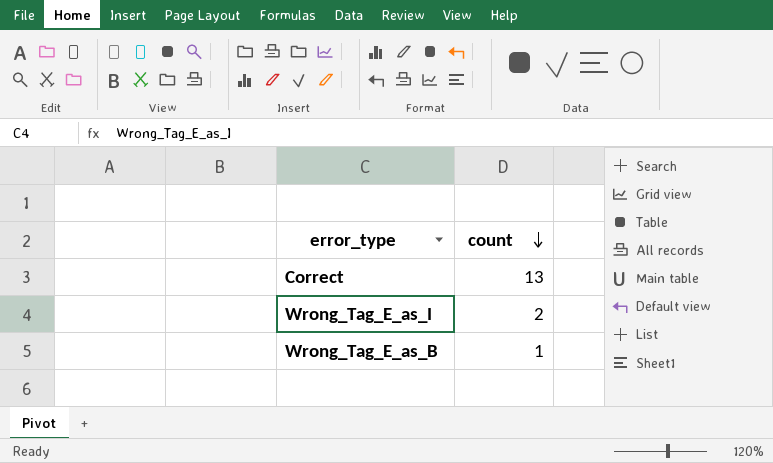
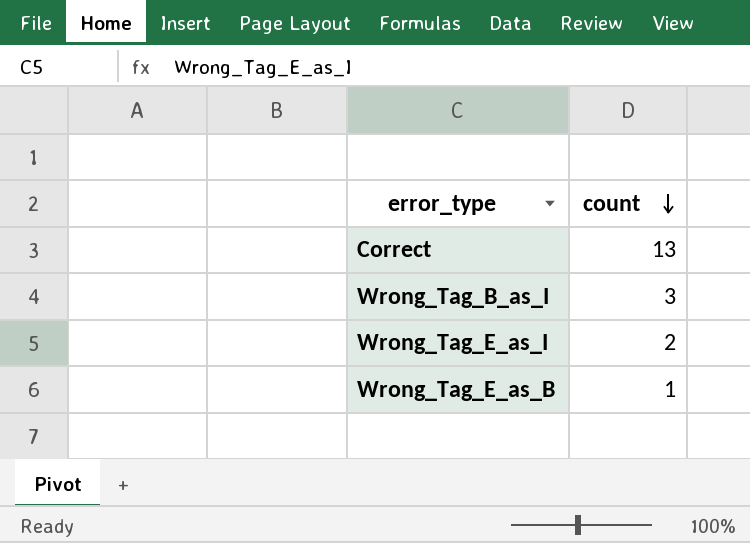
row Wrong_Tag_B_as_I: none -> 3

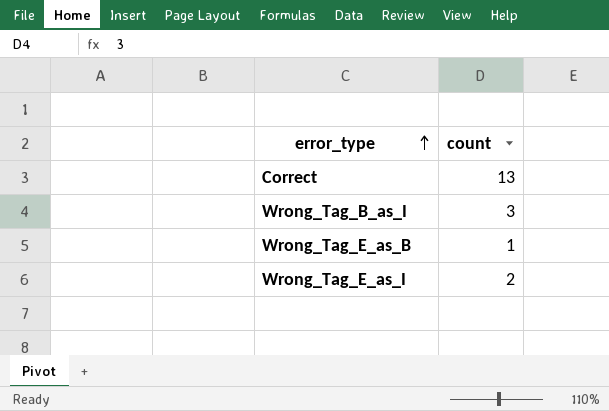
row order: count descending -> error_type ascending

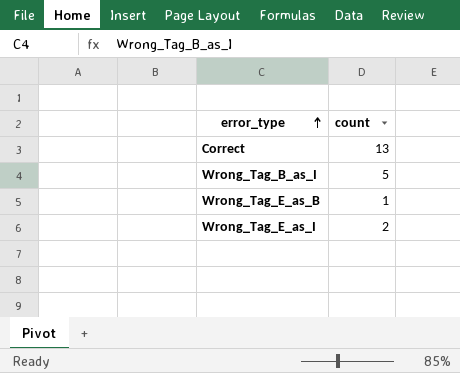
Wrong_Tag_B_as_I | count: 3 -> 5

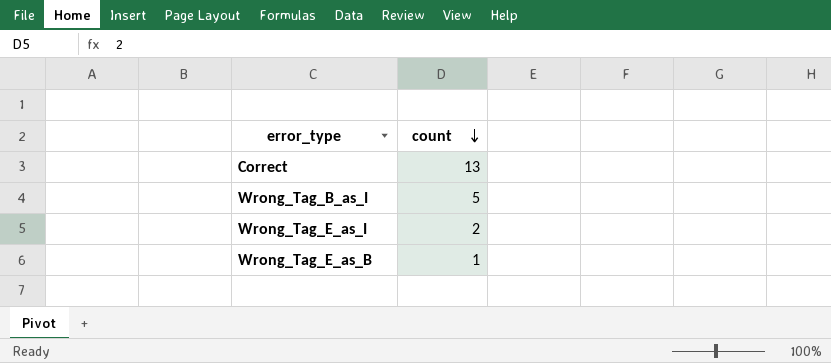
row order: error_type ascending -> count descending

